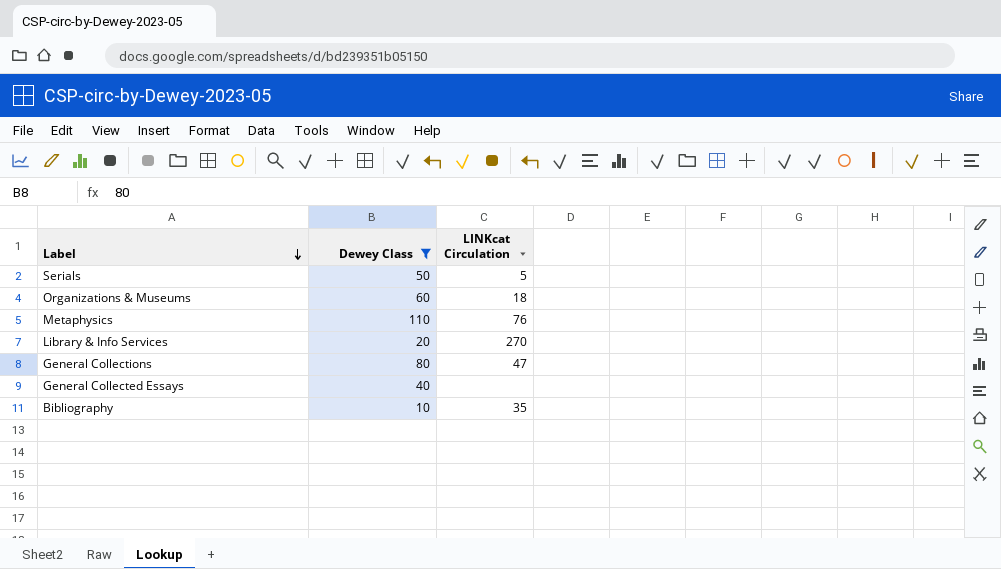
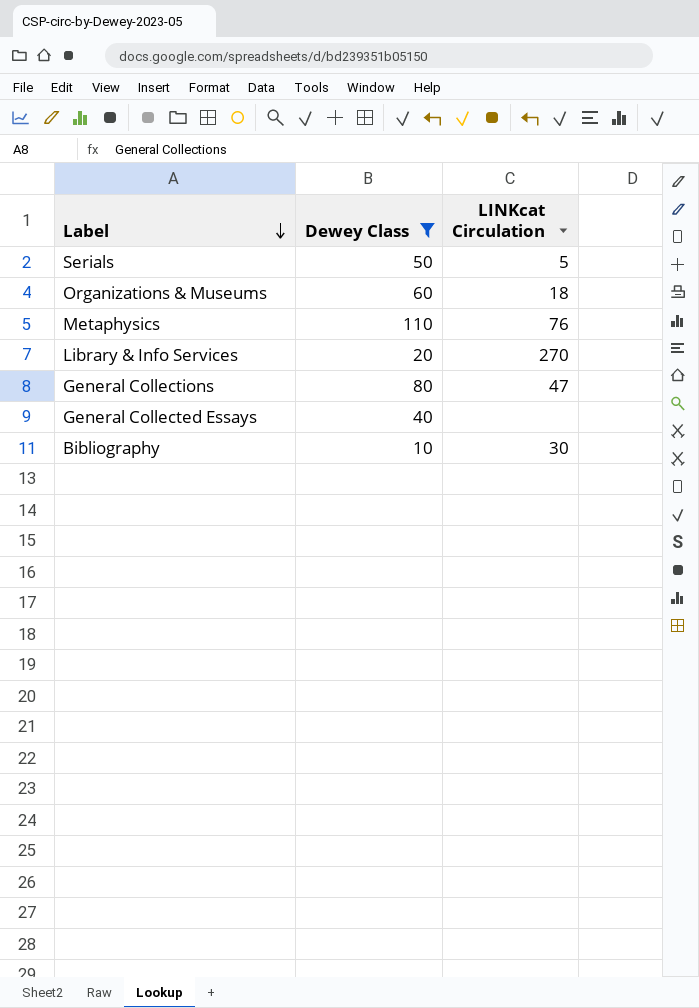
Bibliography | LINKcat Circulation: 35 -> 30

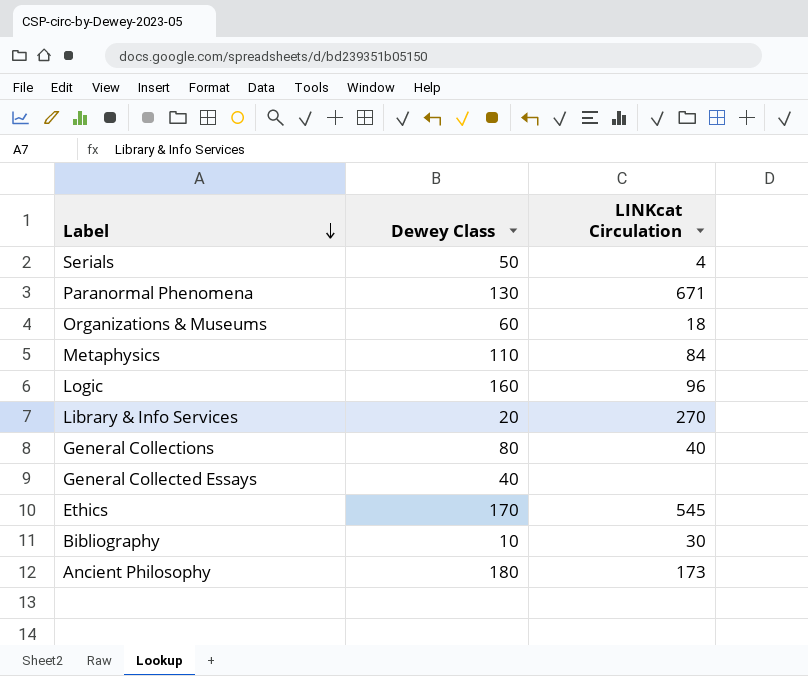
filter: Dewey Class <= 110 -> none
Serials | LINKcat Circulation: 5 -> 4
Metaphysics | LINKcat Circulation: 76 -> 84
General Collections | LINKcat Circulation: 47 -> 40

